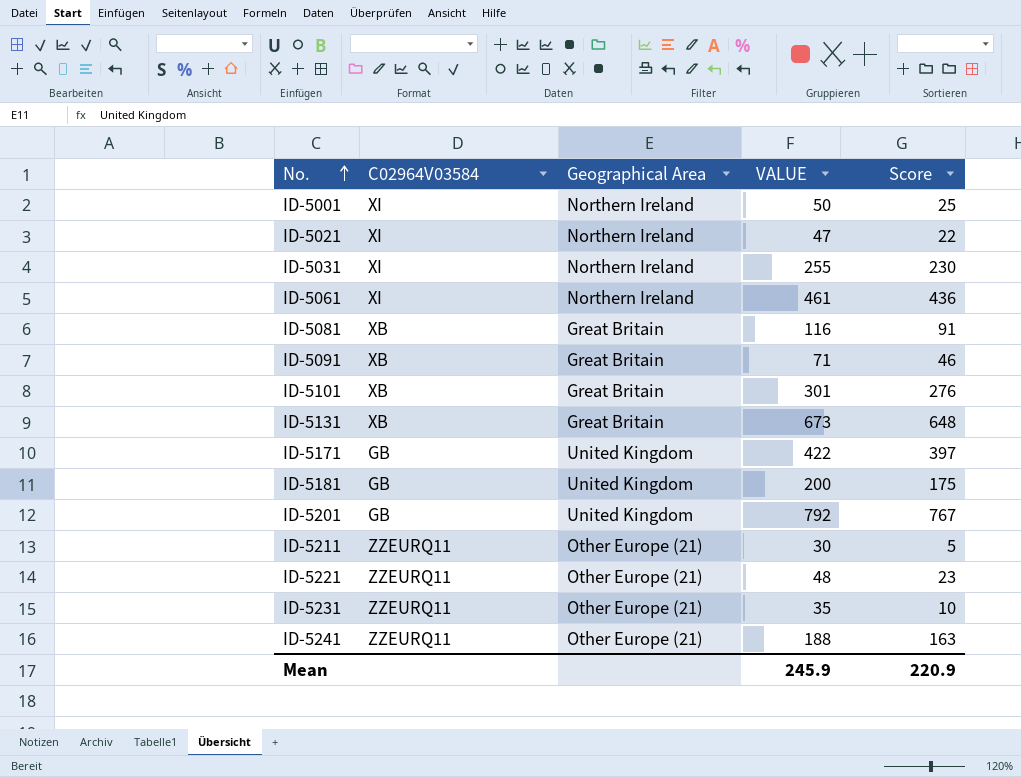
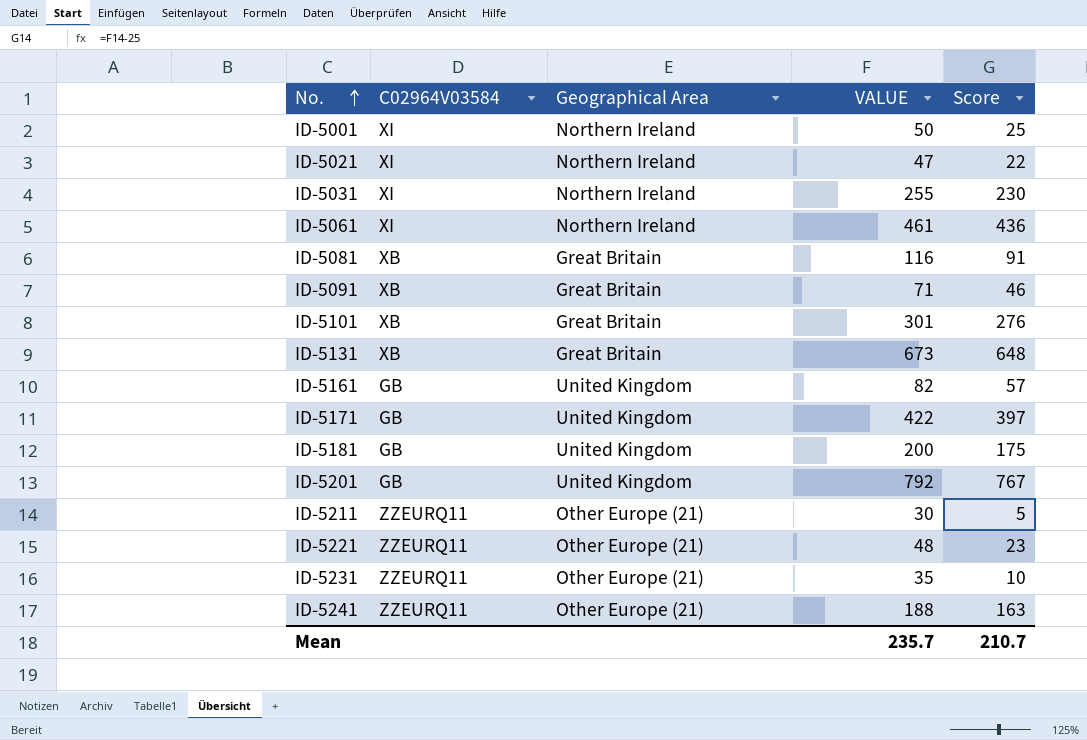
row ID-5161: none -> GB | United Kingdom | 82 | 57
Mean | VALUE: 245.9 -> 235.7
Mean | Score: 220.9 -> 210.7

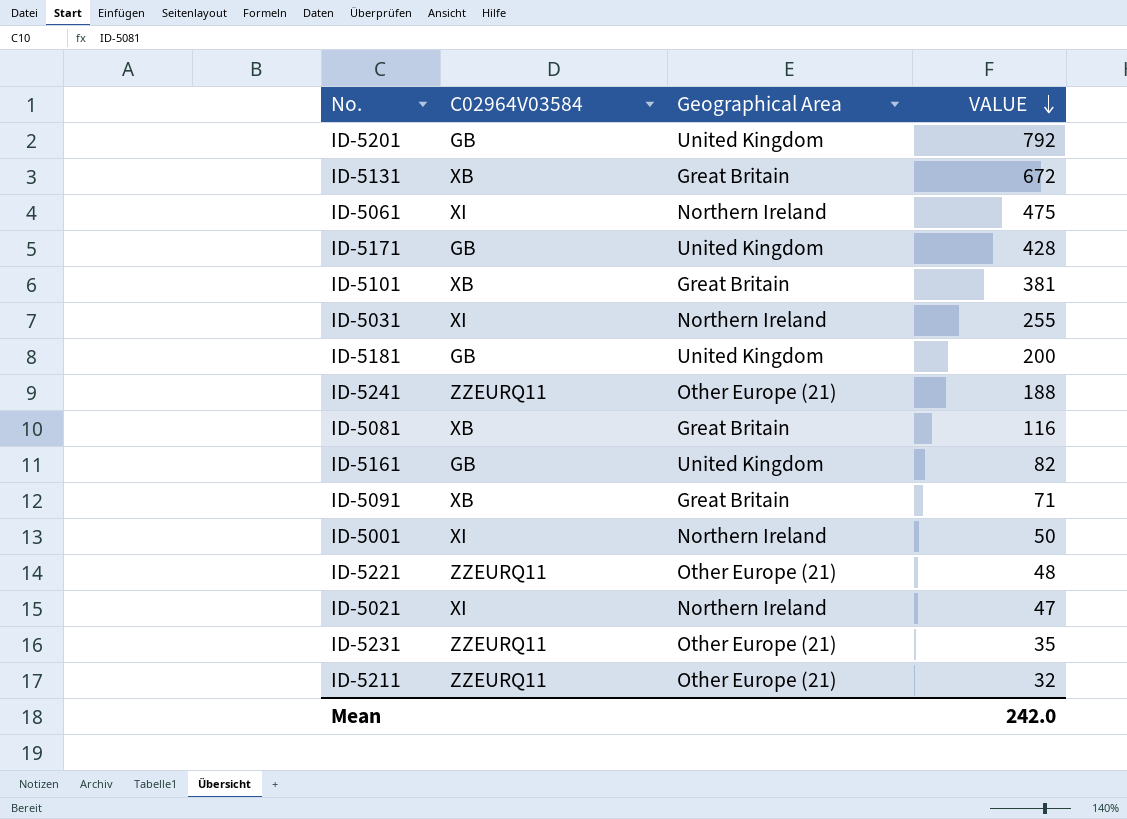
row order: No. ascending -> VALUE descending
column Score | formula: [VALUE] - 25 -> none
ID-5131 | VALUE: 673 -> 672
ID-5061 | VALUE: 461 -> 475
ID-5171 | VALUE: 422 -> 428
ID-5101 | VALUE: 301 -> 381
ID-5211 | VALUE: 30 -> 32
Mean | VALUE: 235.7 -> 242.0

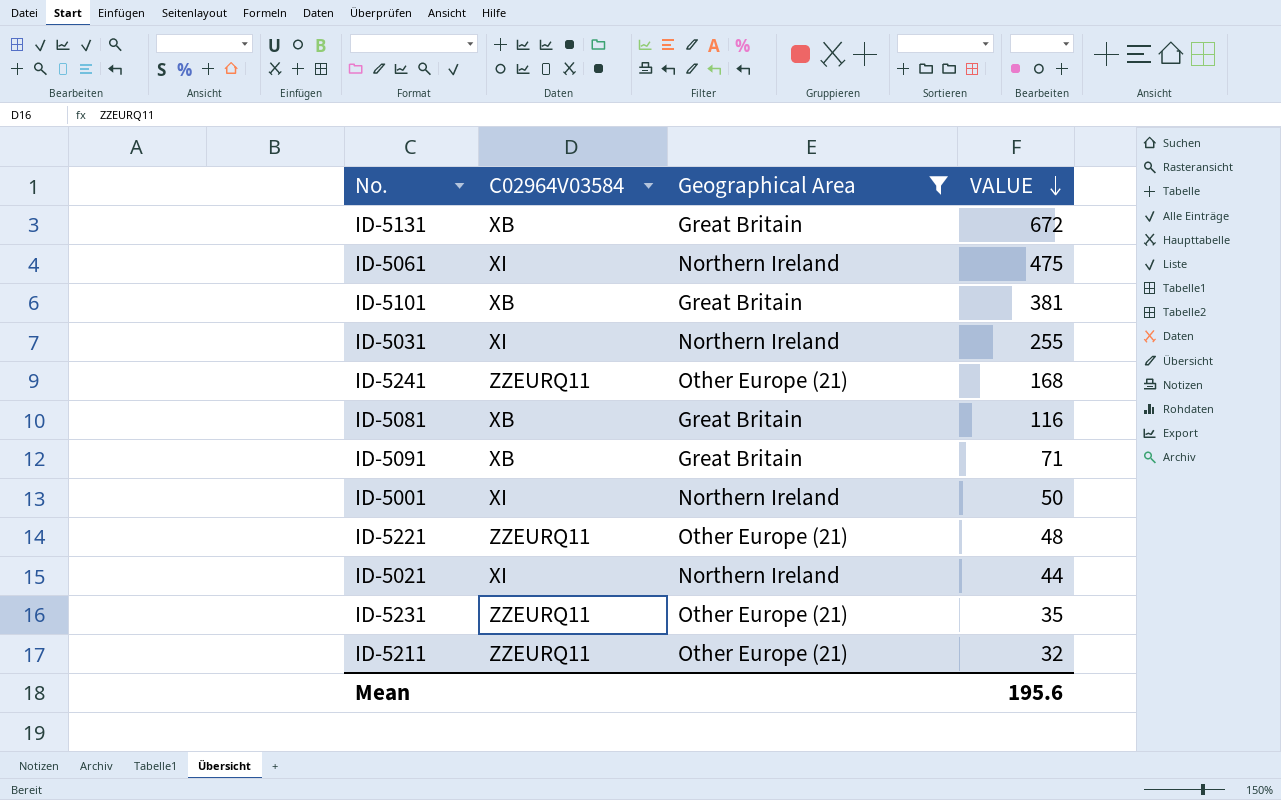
filter: none -> Geographical Area != United Kingdom
ID-5241 | VALUE: 188 -> 168
ID-5021 | VALUE: 47 -> 44
Mean | VALUE: 242.0 -> 195.6

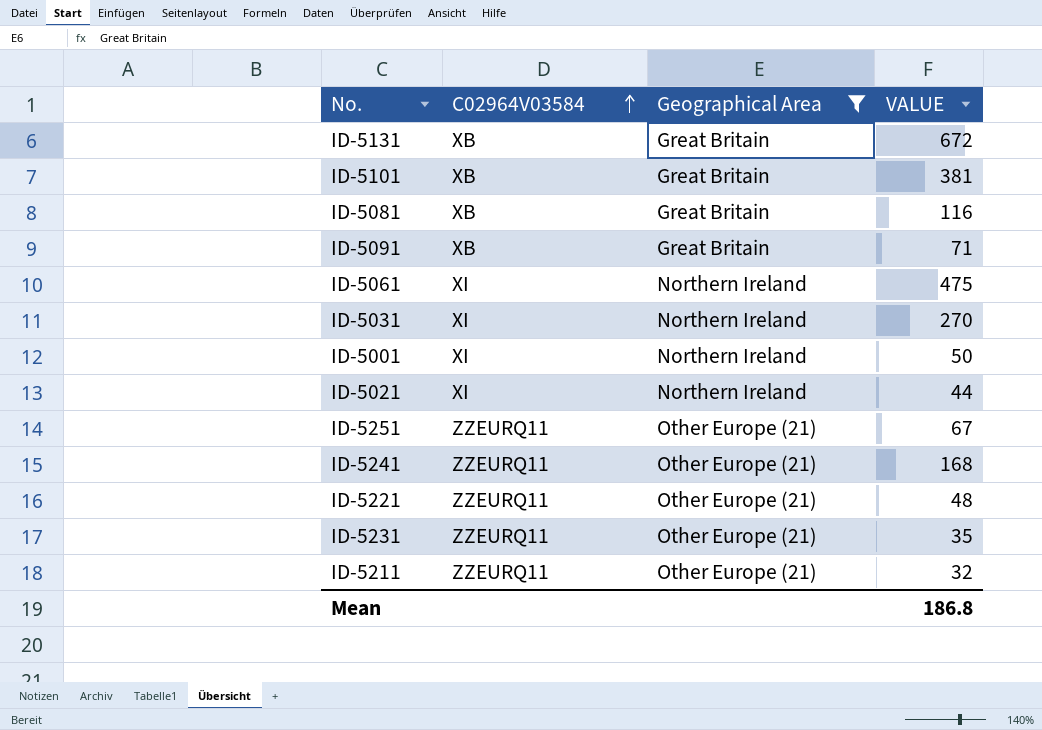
row order: VALUE descending -> C02964V03584 ascending
ID-5031 | VALUE: 255 -> 270
row ID-5251: none -> ZZEURQ11 | Other Europe (21) | 67
Mean | VALUE: 195.6 -> 186.8

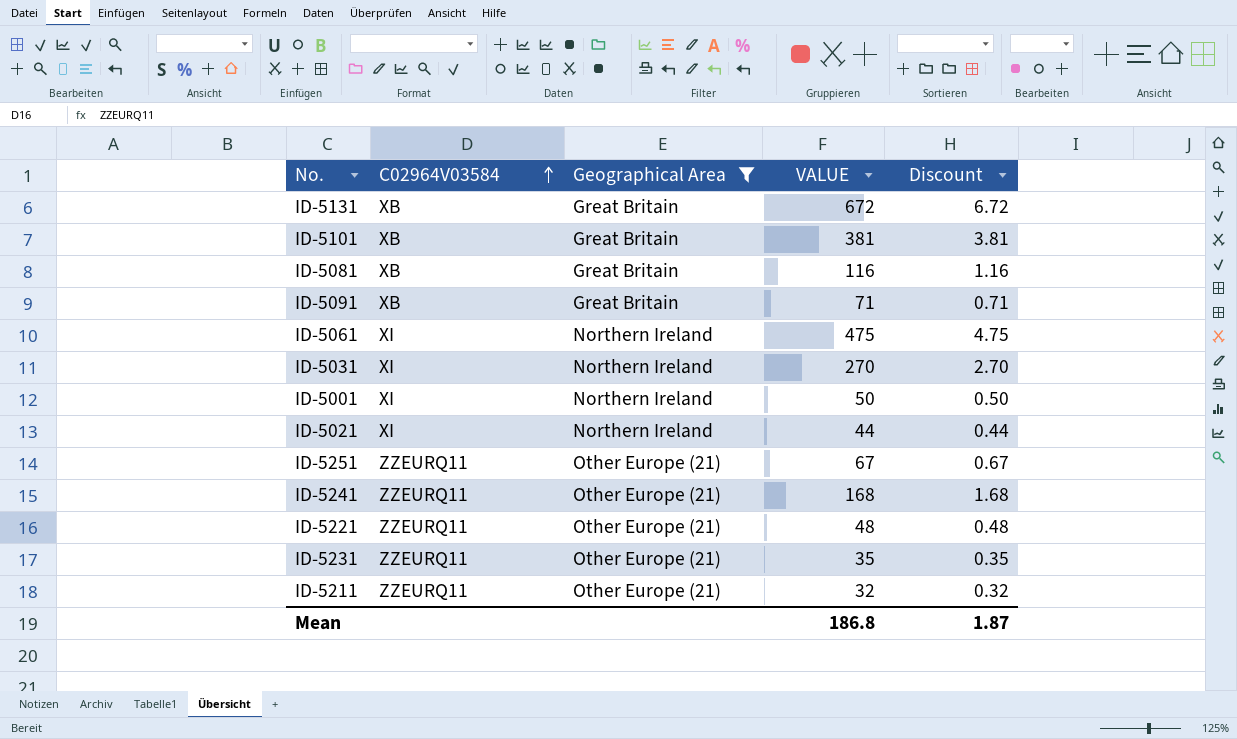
column Discount | formula: none -> [VALUE] * 0.01

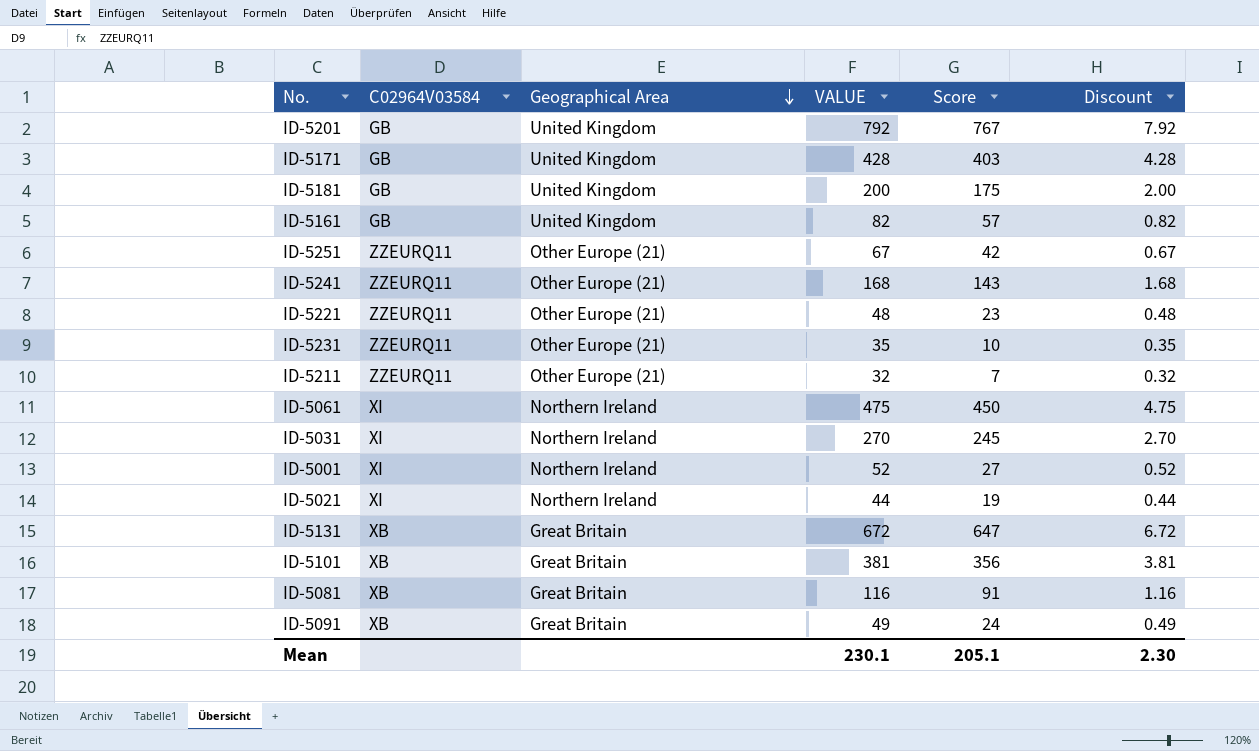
filter: Geographical Area != United Kingdom -> none
row order: C02964V03584 ascending -> Geographical Area descending
column Score | formula: none -> [VALUE] - 25
ID-5001 | VALUE: 50 -> 52
ID-5001 | Discount: 0.50 -> 0.52
ID-5091 | VALUE: 71 -> 49
ID-5091 | Discount: 0.71 -> 0.49
Mean | VALUE: 186.8 -> 230.1
Mean | Discount: 1.87 -> 2.30

